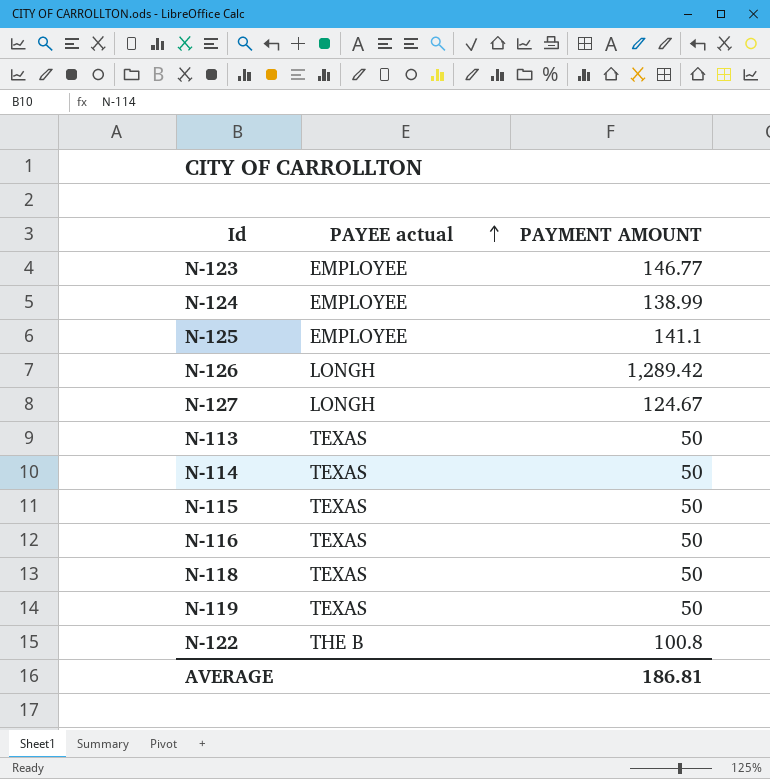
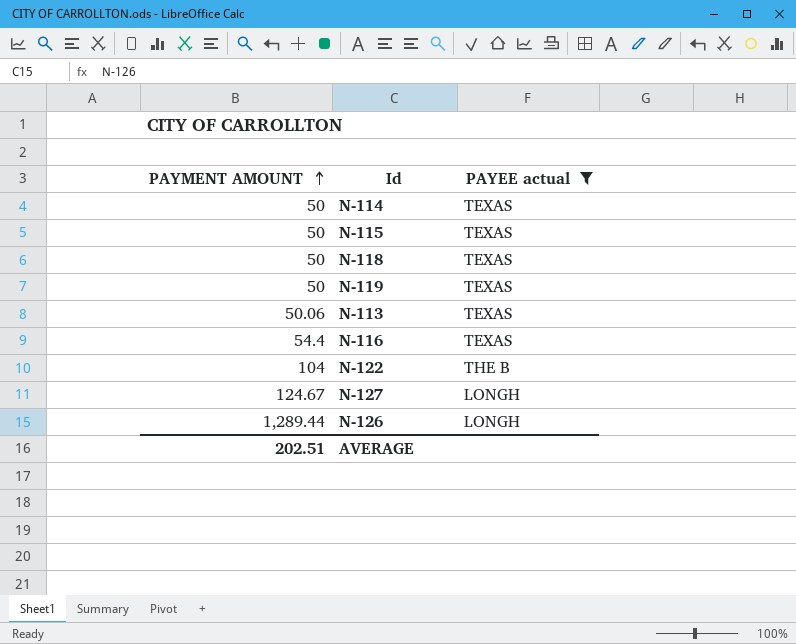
filter: none -> PAYEE actual != EMPLOYEE
row order: PAYEE actual ascending -> PAYMENT AMOUNT ascending
column PAYMENT AMOUNT | position: 3 -> 1
N-113 | PAYMENT AMOUNT: 50 -> 50.06
N-116 | PAYMENT AMOUNT: 50 -> 54.4
N-122 | PAYMENT AMOUNT: 100.8 -> 104
N-126 | PAYMENT AMOUNT: 1,289.42 -> 1,289.44
AVERAGE | PAYMENT AMOUNT: 186.81 -> 202.51

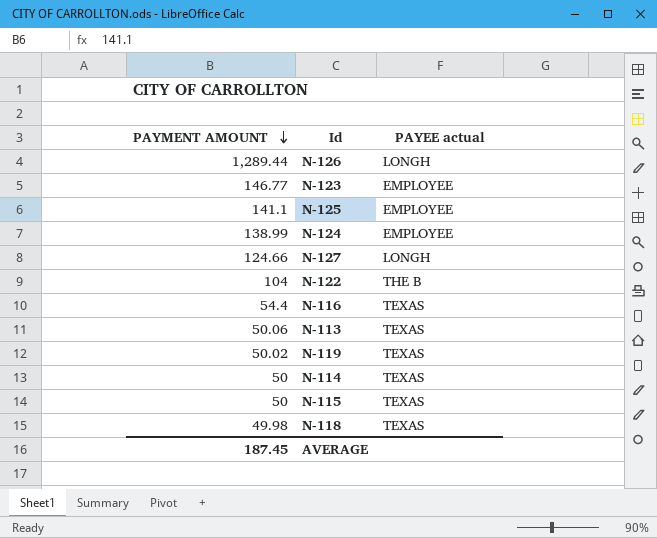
filter: PAYEE actual != EMPLOYEE -> none
row order: PAYMENT AMOUNT ascending -> PAYMENT AMOUNT descending
N-127 | PAYMENT AMOUNT: 124.67 -> 124.66
N-119 | PAYMENT AMOUNT: 50 -> 50.02
N-118 | PAYMENT AMOUNT: 50 -> 49.98
AVERAGE | PAYMENT AMOUNT: 202.51 -> 187.45

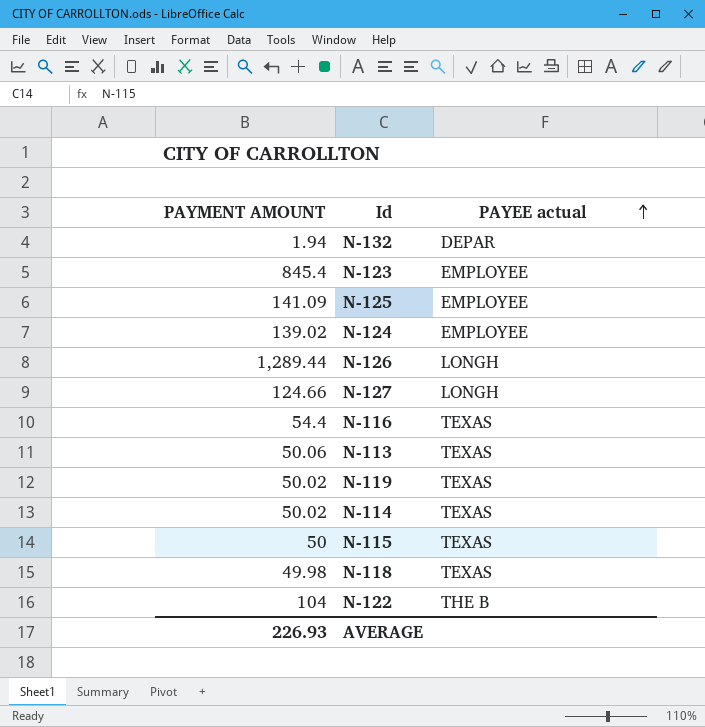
row order: PAYMENT AMOUNT descending -> PAYEE actual ascending
row N-132: none -> 1.94 | DEPAR
N-123 | PAYMENT AMOUNT: 146.77 -> 845.4
N-125 | PAYMENT AMOUNT: 141.1 -> 141.09
N-124 | PAYMENT AMOUNT: 138.99 -> 139.02
N-114 | PAYMENT AMOUNT: 50 -> 50.02
AVERAGE | PAYMENT AMOUNT: 187.45 -> 226.93

